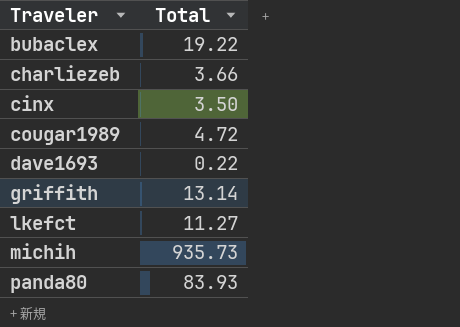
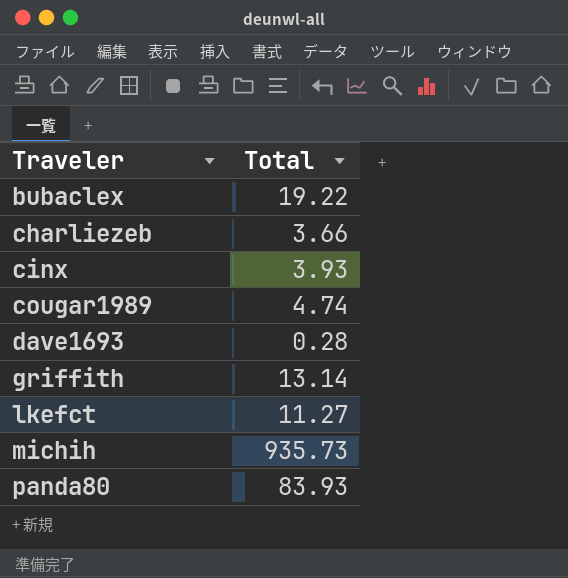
cinx | Total: 3.50 -> 3.93
cougar1989 | Total: 4.72 -> 4.74
dave1693 | Total: 0.22 -> 0.28

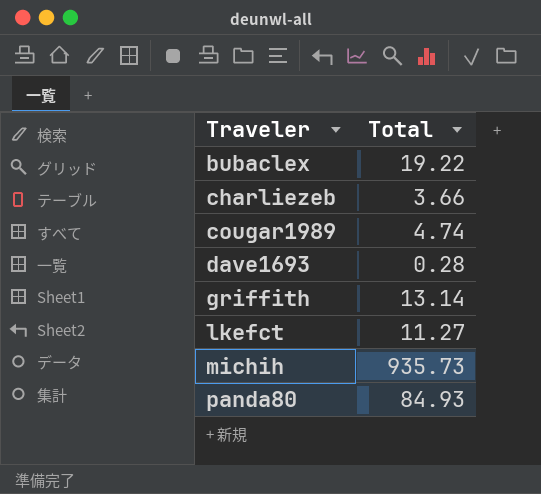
row cinx: 3.93 -> none
panda80 | Total: 83.93 -> 84.93

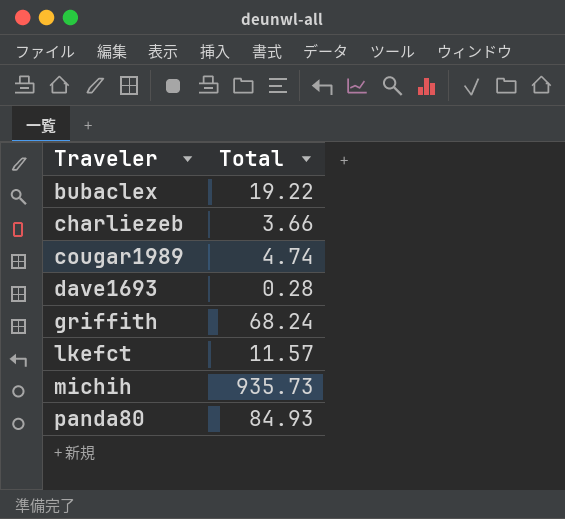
griffith | Total: 13.14 -> 68.24
lkefct | Total: 11.27 -> 11.57

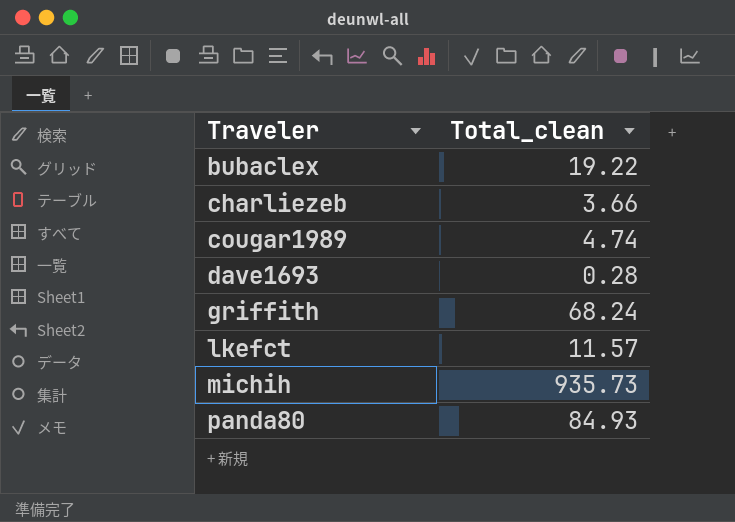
column name: Total -> Total_clean

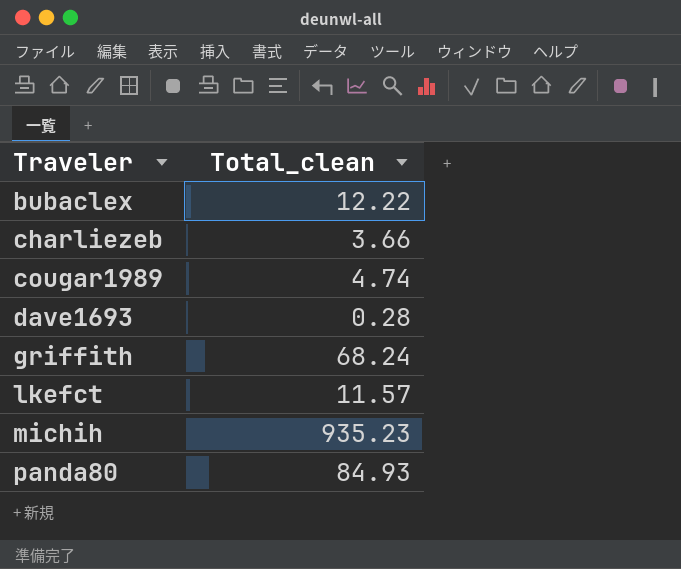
bubaclex | Total_clean: 19.22 -> 12.22
michih | Total_clean: 935.73 -> 935.23

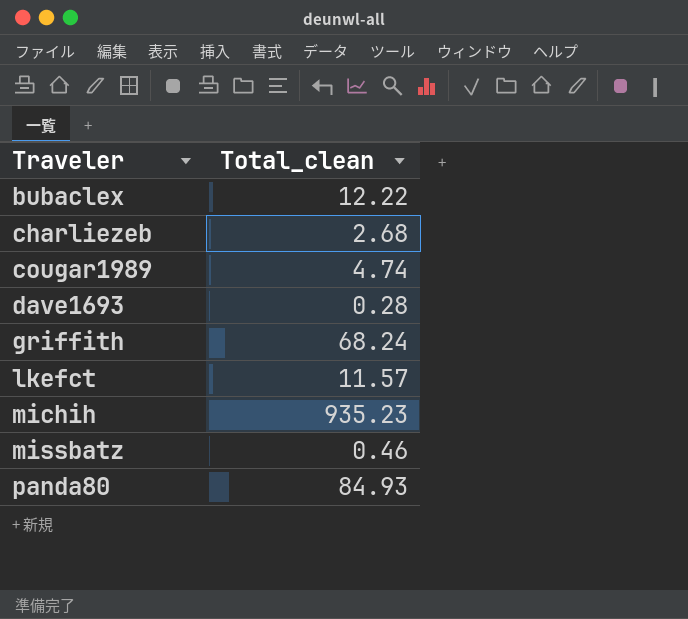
charliezeb | Total_clean: 3.66 -> 2.68
row missbatz: none -> 0.46

